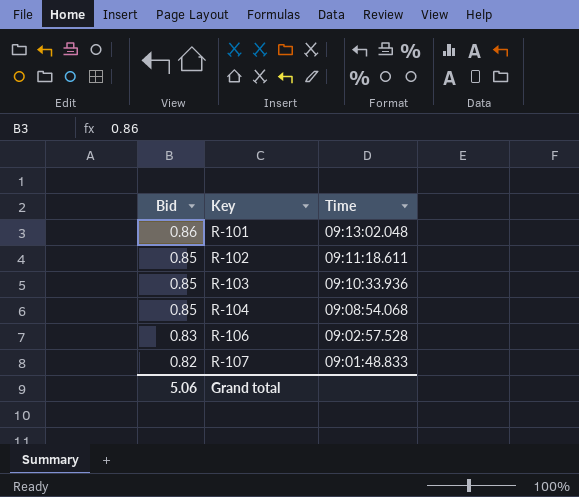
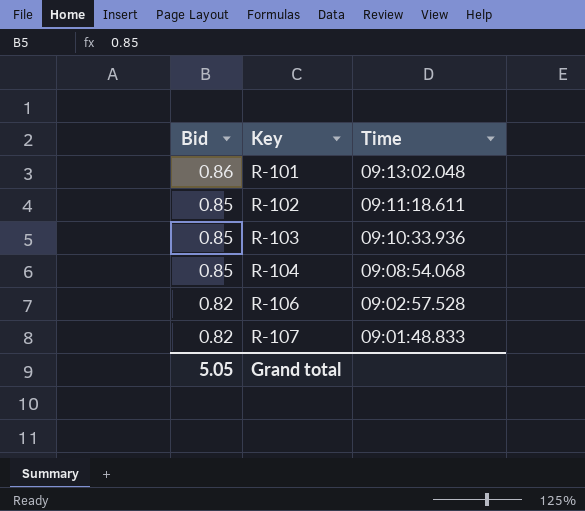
R-106 | Bid: 0.83 -> 0.82
Grand total | Bid: 5.06 -> 5.05

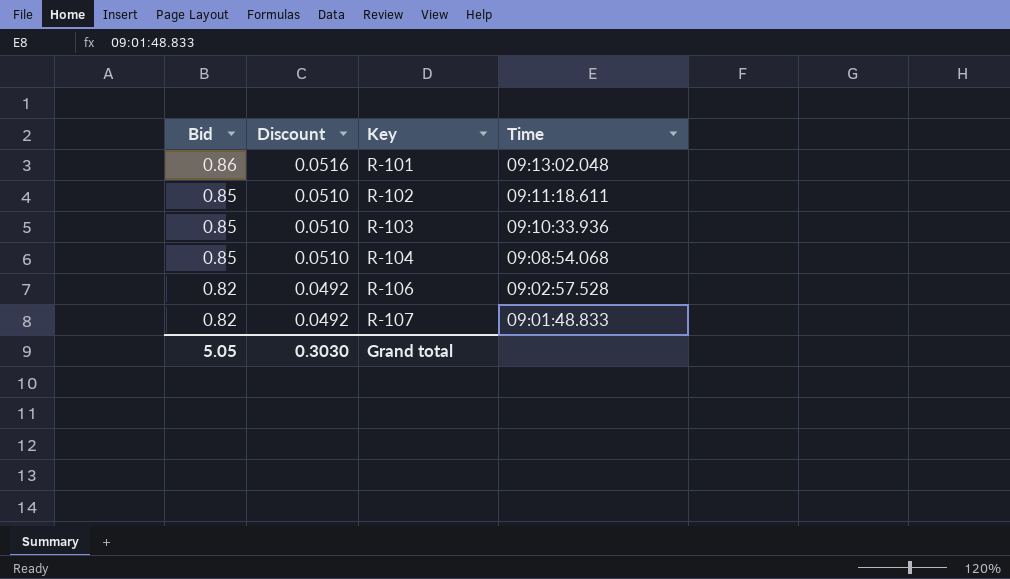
column Discount | formula: none -> [Bid] * 0.06

